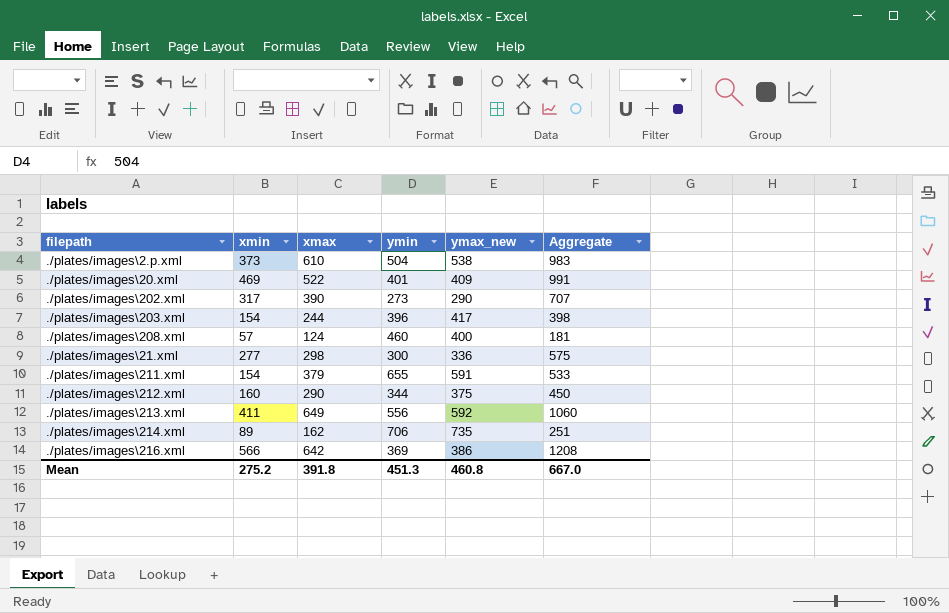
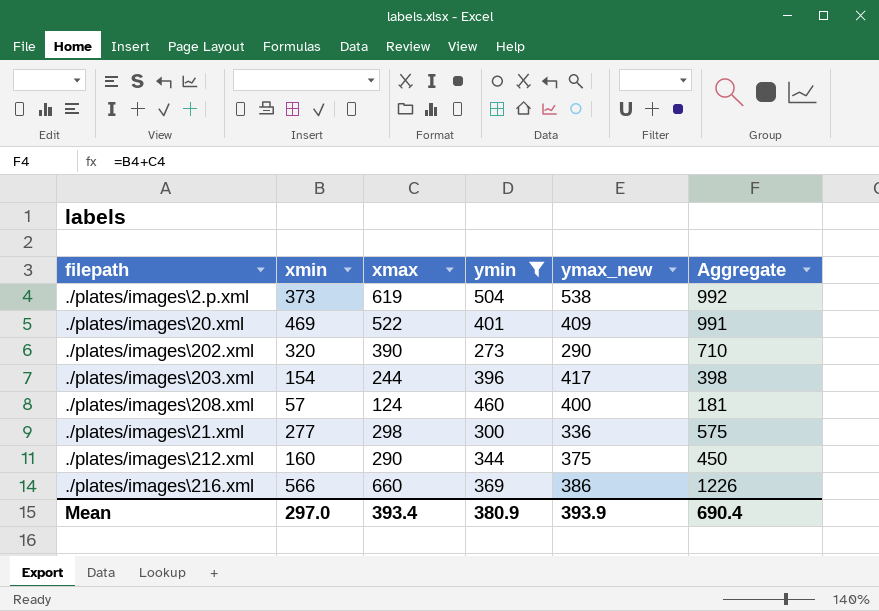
filter: none -> ymin <= 504
./plates/images\2.p.xml | xmax: 610 -> 619
./plates/images\2.p.xml | Aggregate: 983 -> 992
./plates/images\202.xml | xmin: 317 -> 320
./plates/images\202.xml | Aggregate: 707 -> 710
./plates/images\216.xml | xmax: 642 -> 660
./plates/images\216.xml | Aggregate: 1208 -> 1226
Mean | xmin: 275.2 -> 297.0
Mean | xmax: 391.8 -> 393.4
Mean | ymin: 451.3 -> 380.9
Mean | ymax_new: 460.8 -> 393.9
Mean | Aggregate: 667.0 -> 690.4

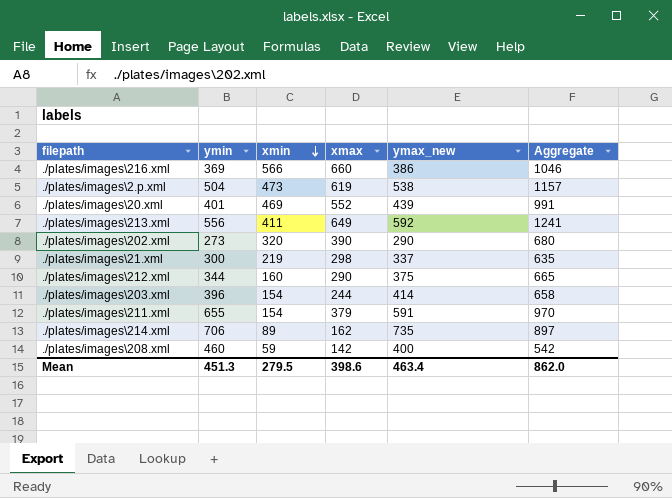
filter: ymin <= 504 -> none
row order: none -> xmin descending
column ymin | position: 4 -> 2
column Aggregate | formula: [xmin] + [xmax] -> [xmax] + [ymax_new]
./plates/images\2.p.xml | xmin: 373 -> 473
./plates/images\20.xml | xmax: 522 -> 552
./plates/images\20.xml | ymax_new: 409 -> 439
./plates/images\21.xml | xmin: 277 -> 219
./plates/images\21.xml | ymax_new: 336 -> 337
./plates/images\203.xml | ymax_new: 417 -> 414
./plates/images\208.xml | xmin: 57 -> 59
./plates/images\208.xml | xmax: 124 -> 142
Mean | ymin: 380.9 -> 451.3
Mean | xmin: 297.0 -> 279.5
Mean | xmax: 393.4 -> 398.6
Mean | ymax_new: 393.9 -> 463.4
Mean | Aggregate: 690.4 -> 862.0

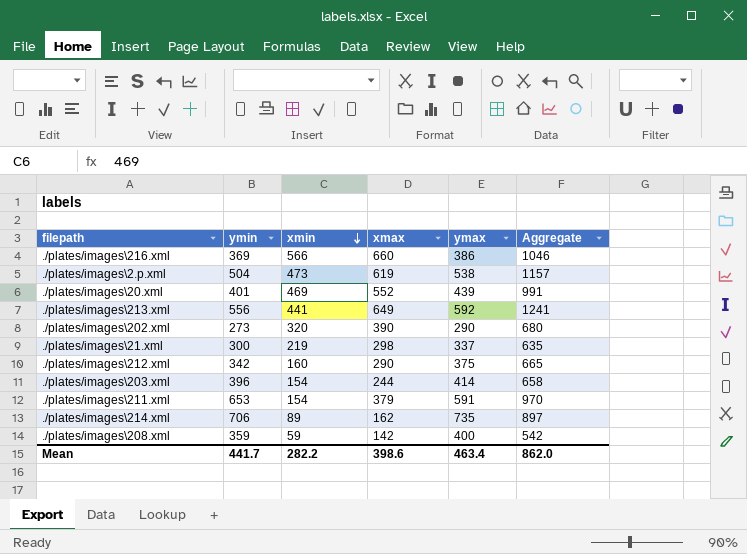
column name: ymax_new -> ymax
./plates/images\213.xml | xmin: 411 -> 441
./plates/images\212.xml | ymin: 344 -> 342
./plates/images\211.xml | ymin: 655 -> 653
./plates/images\208.xml | ymin: 460 -> 359
Mean | ymin: 451.3 -> 441.7
Mean | xmin: 279.5 -> 282.2

